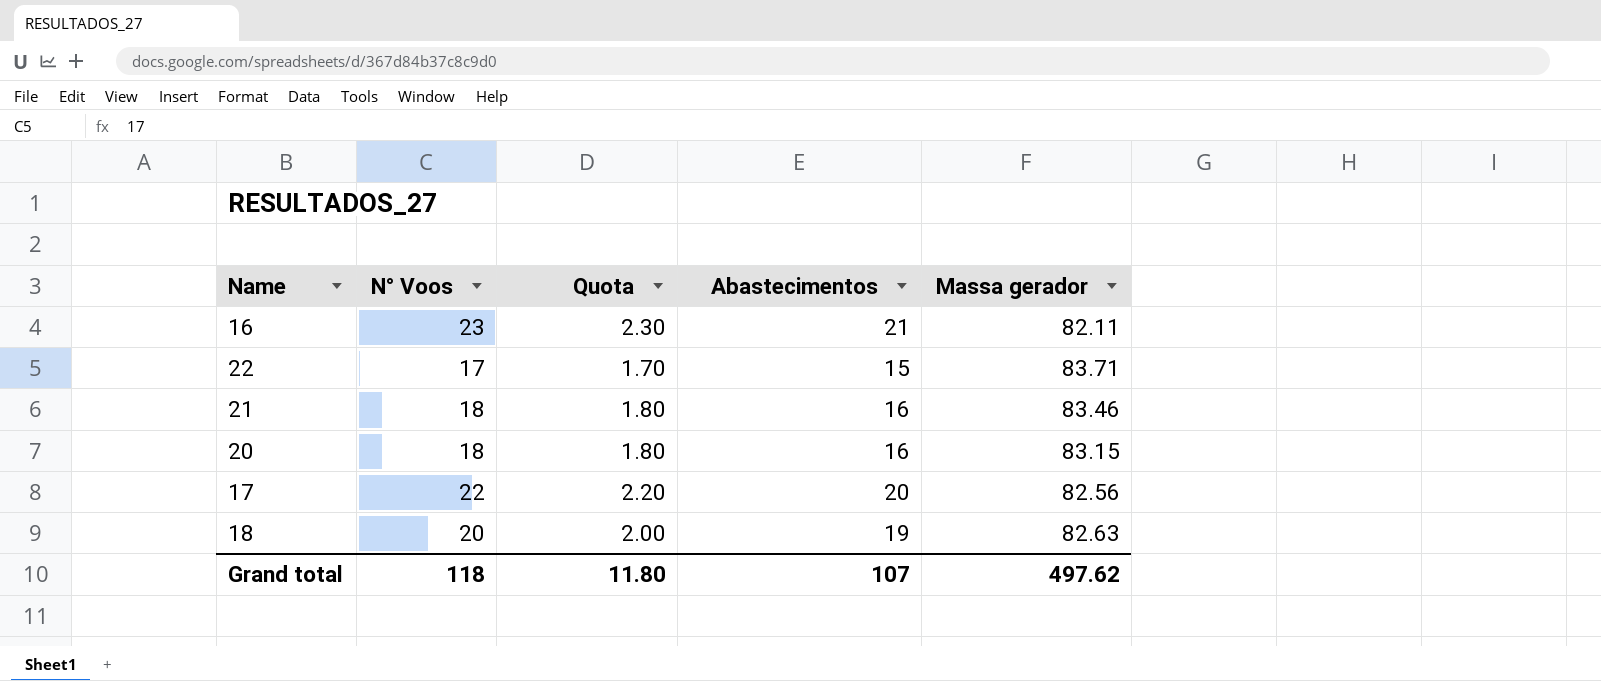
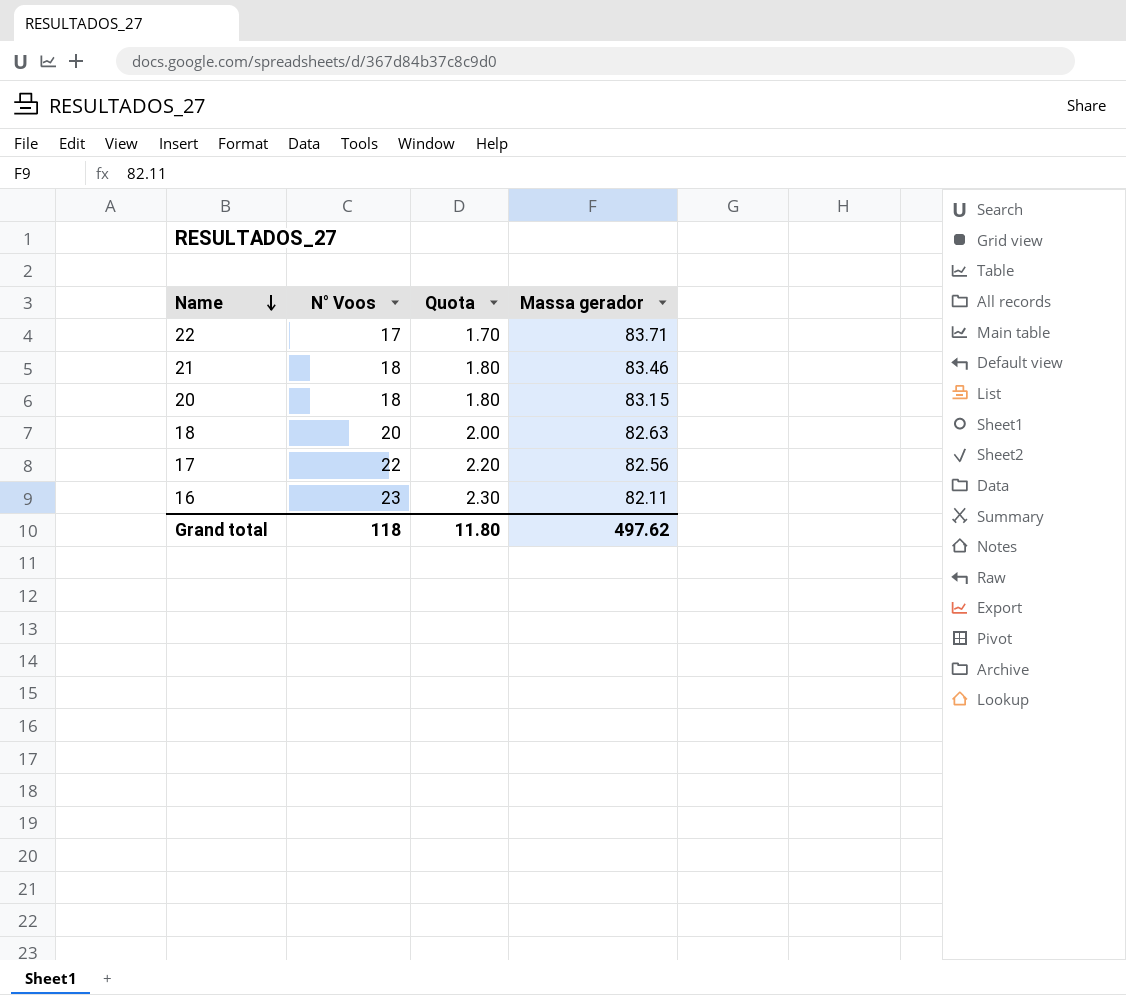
row order: none -> Name descending
column Abastecimentos | position: 4 -> none

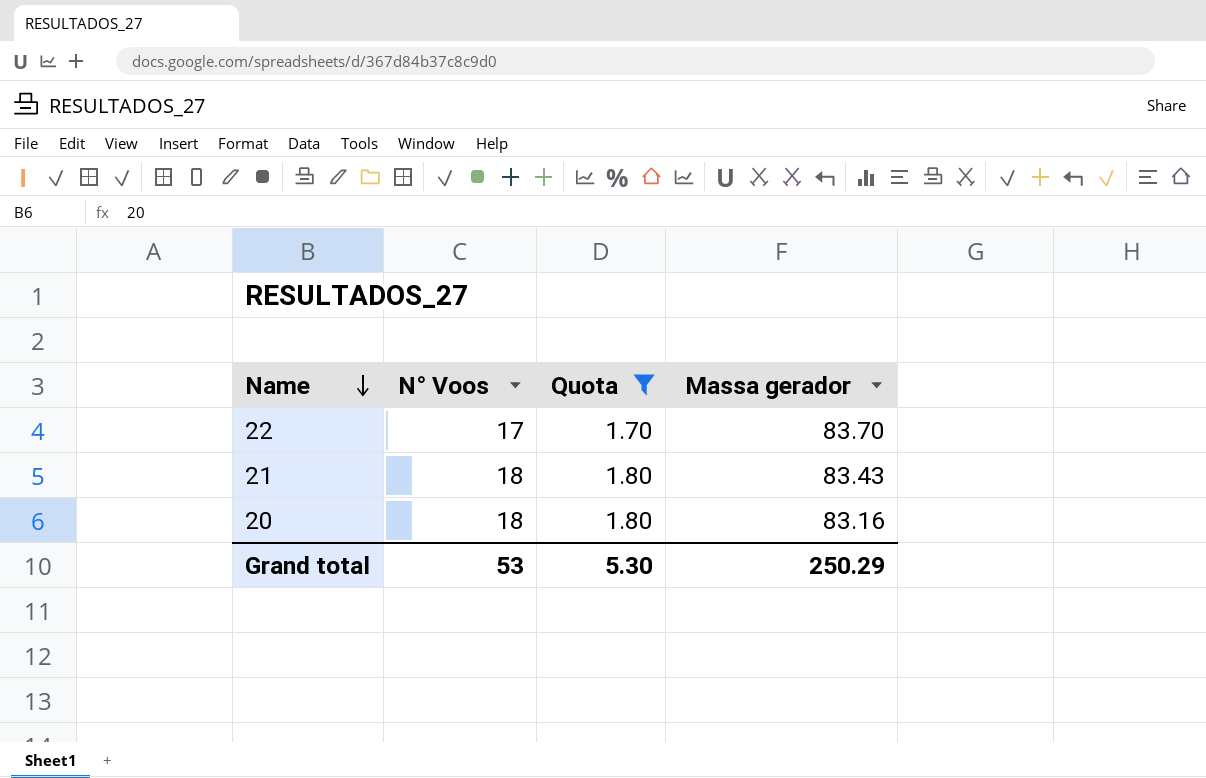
filter: none -> Quota <= 1.80
22 | Massa gerador: 83.71 -> 83.70
21 | Massa gerador: 83.46 -> 83.43
20 | Massa gerador: 83.15 -> 83.16
Grand total | N° Voos: 118 -> 53
Grand total | Quota: 11.80 -> 5.30
Grand total | Massa gerador: 497.62 -> 250.29

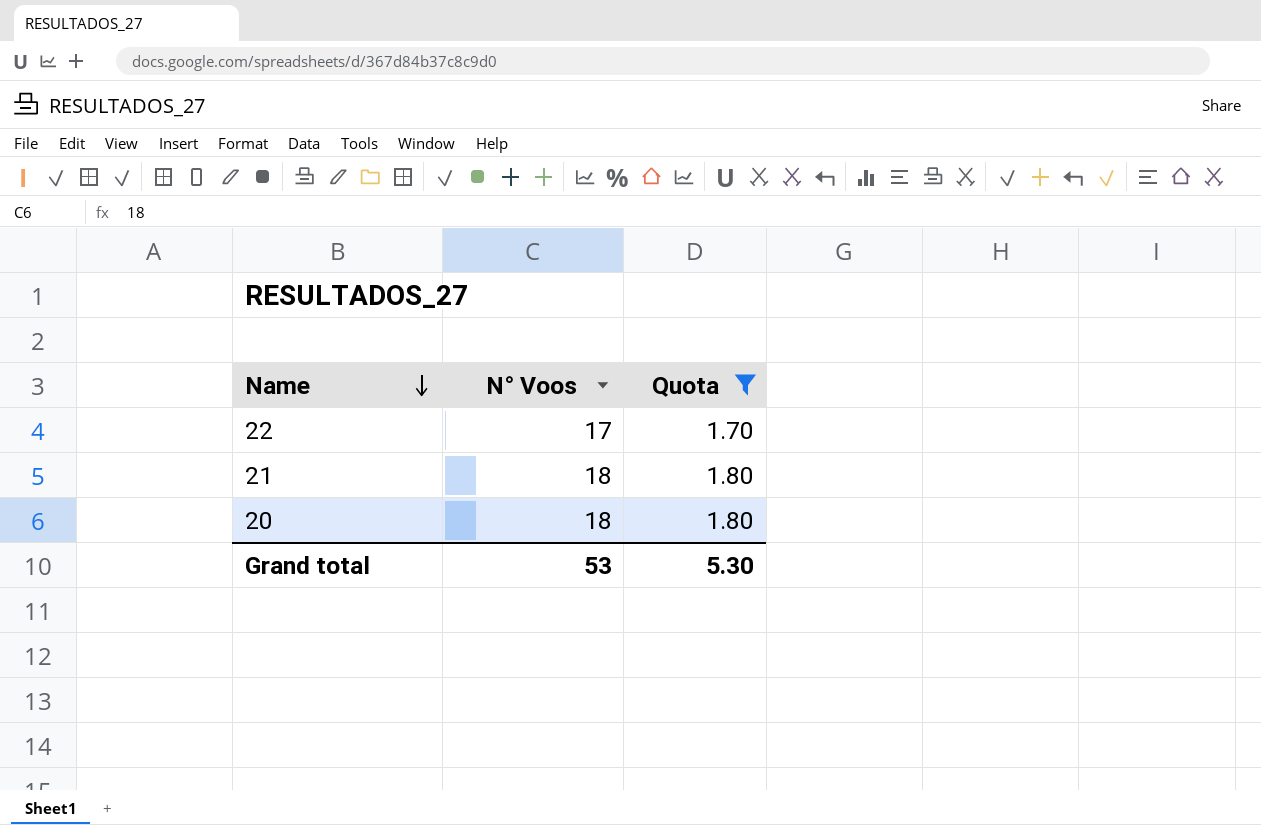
column Massa gerador | position: 4 -> none

